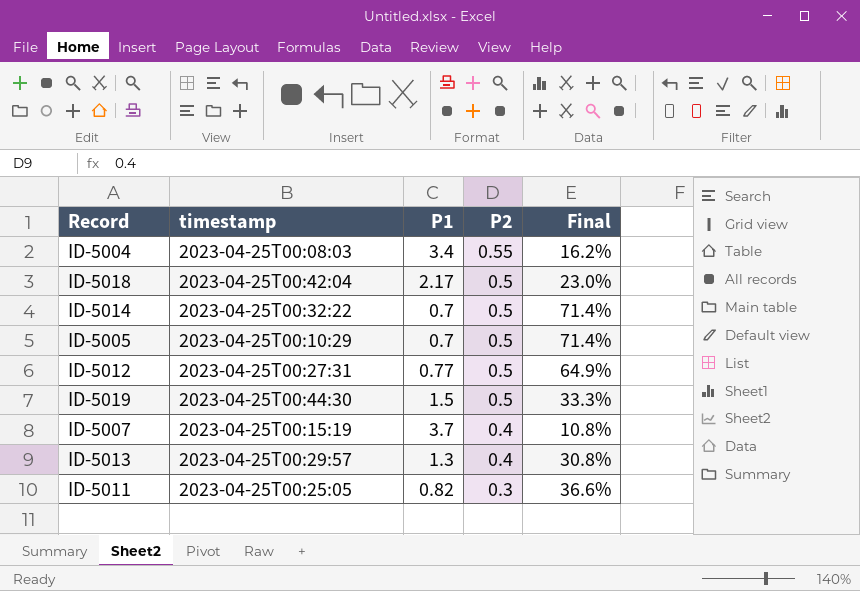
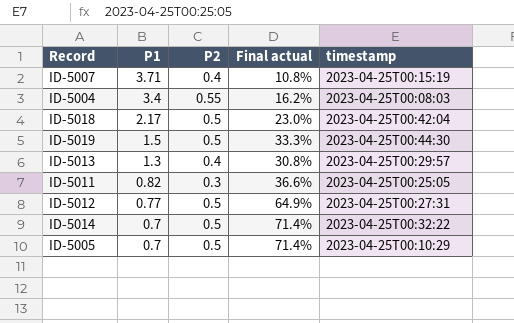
row order: P2 descending -> P1 descending
column name: Final -> Final actual
column timestamp | position: 2 -> 5
ID-5007 | P1: 3.7 -> 3.71

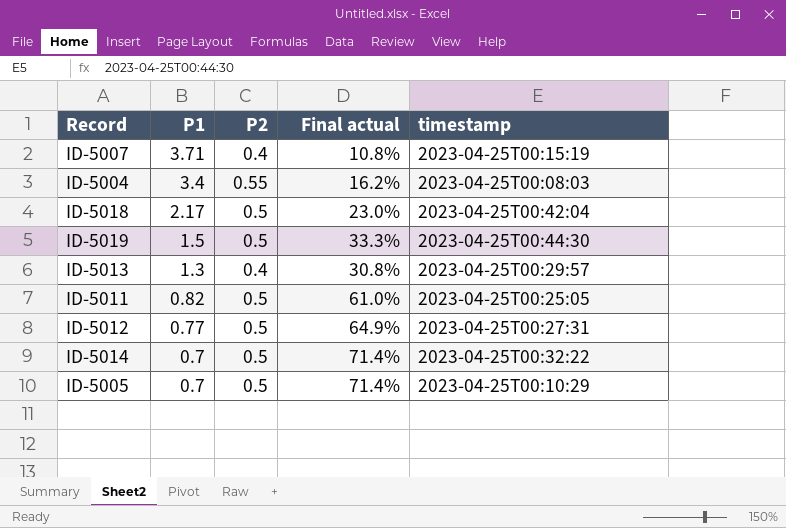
ID-5011 | P2: 0.3 -> 0.5
ID-5011 | Final actual: 36.6% -> 61.0%

